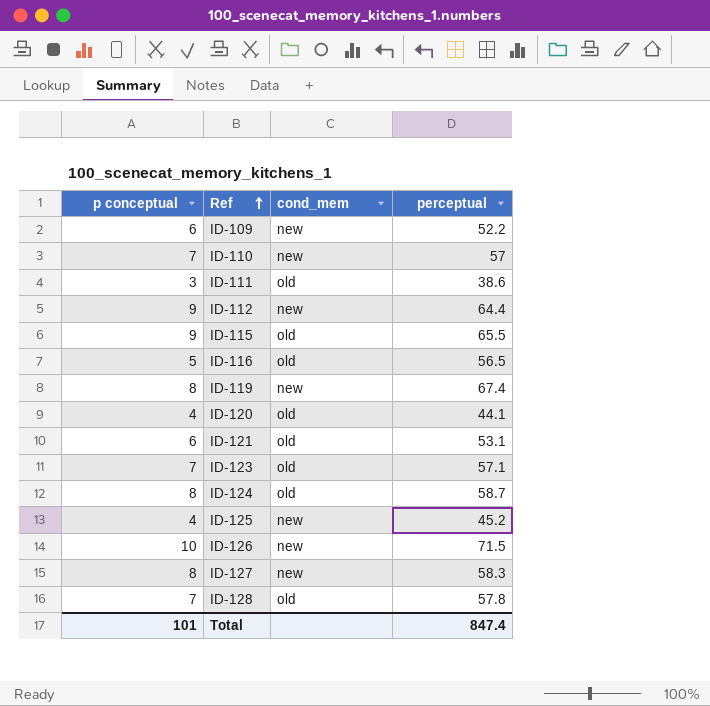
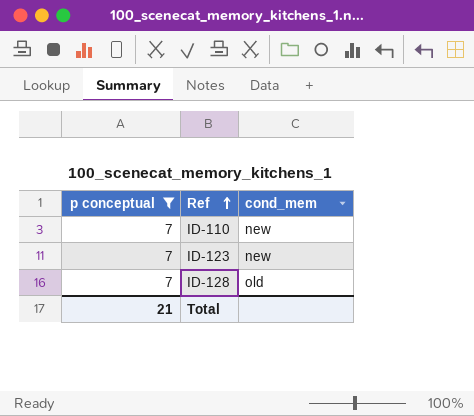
filter: none -> p conceptual = 7
column perceptual | position: 4 -> none
ID-123 | cond_mem: old -> new
Total | p conceptual: 101 -> 21

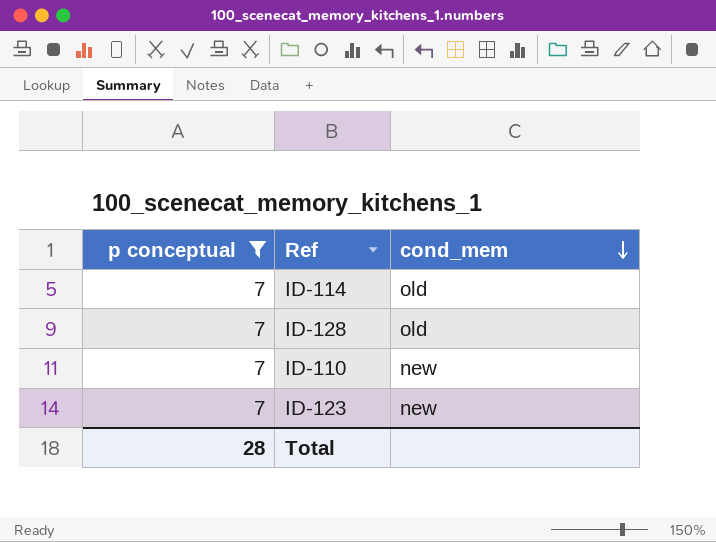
row order: Ref ascending -> cond_mem descending
row ID-114: none -> 7 | old
Total | p conceptual: 21 -> 28

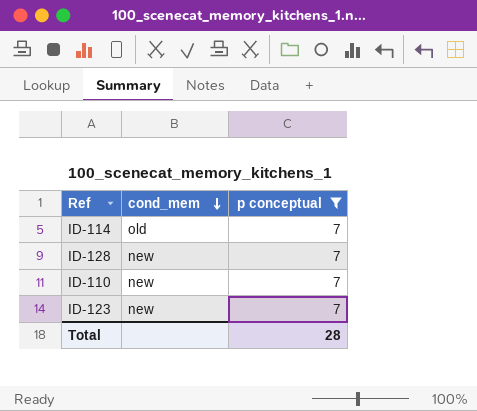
column p conceptual | position: 1 -> 3
ID-128 | cond_mem: old -> new

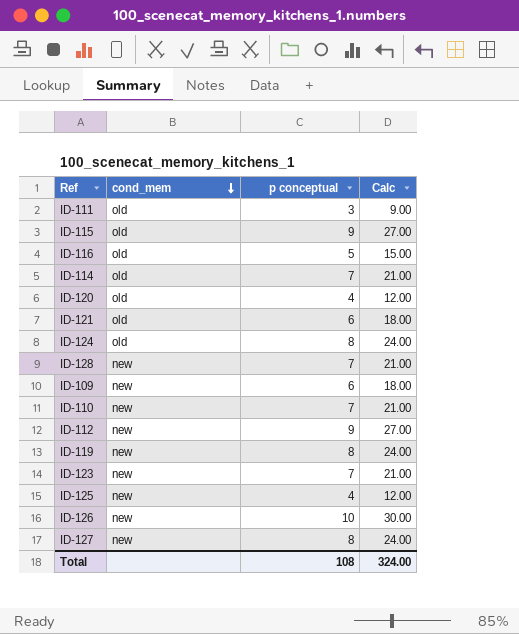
filter: p conceptual = 7 -> none
column Calc | formula: none -> [p conceptual] * 3
Total | p conceptual: 28 -> 108

